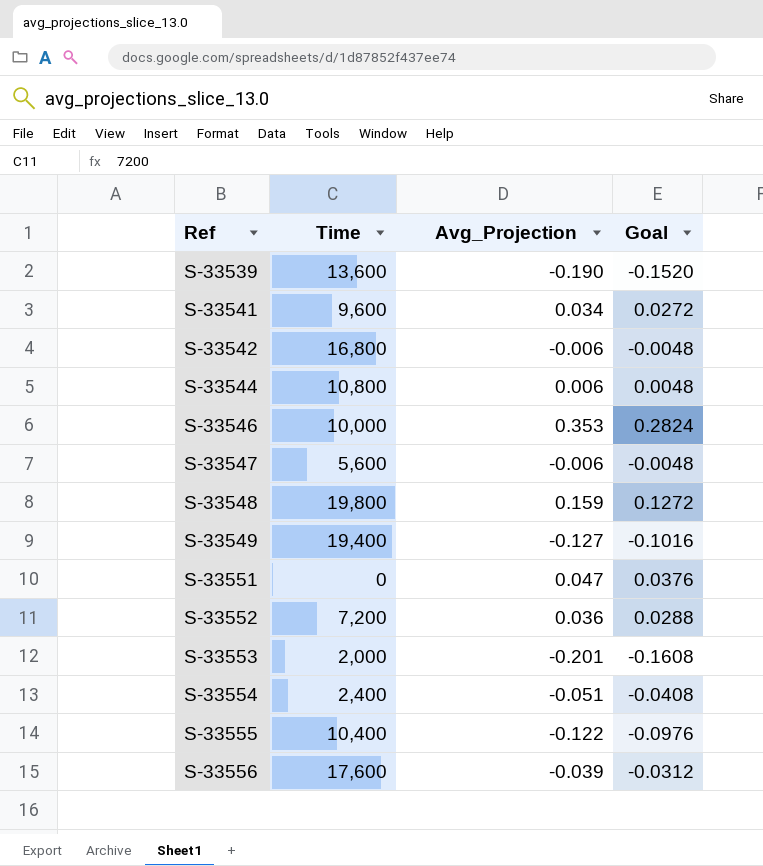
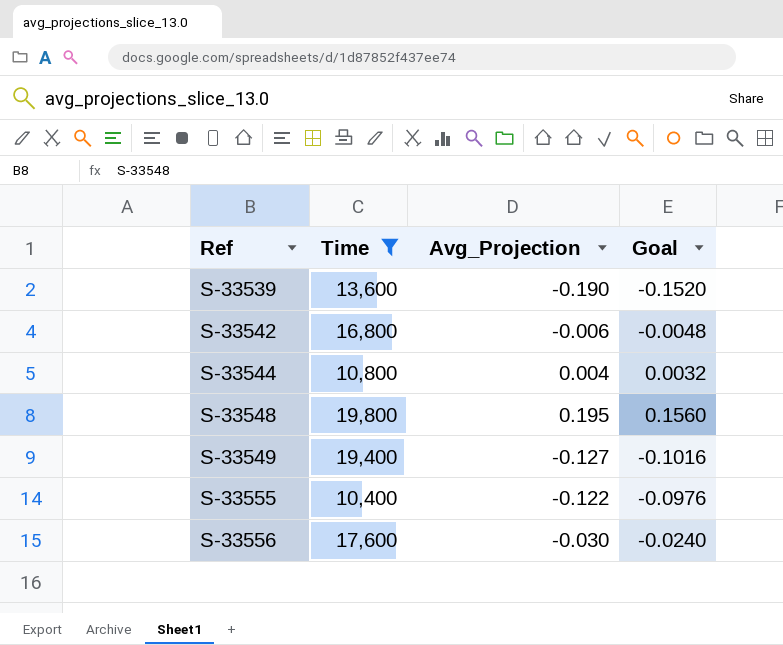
filter: none -> Time >= 10,400
S-33544 | Avg_Projection: 0.006 -> 0.004
S-33544 | Goal: 0.0048 -> 0.0032
S-33548 | Avg_Projection: 0.159 -> 0.195
S-33548 | Goal: 0.1272 -> 0.1560
S-33556 | Avg_Projection: -0.039 -> -0.030
S-33556 | Goal: -0.0312 -> -0.0240

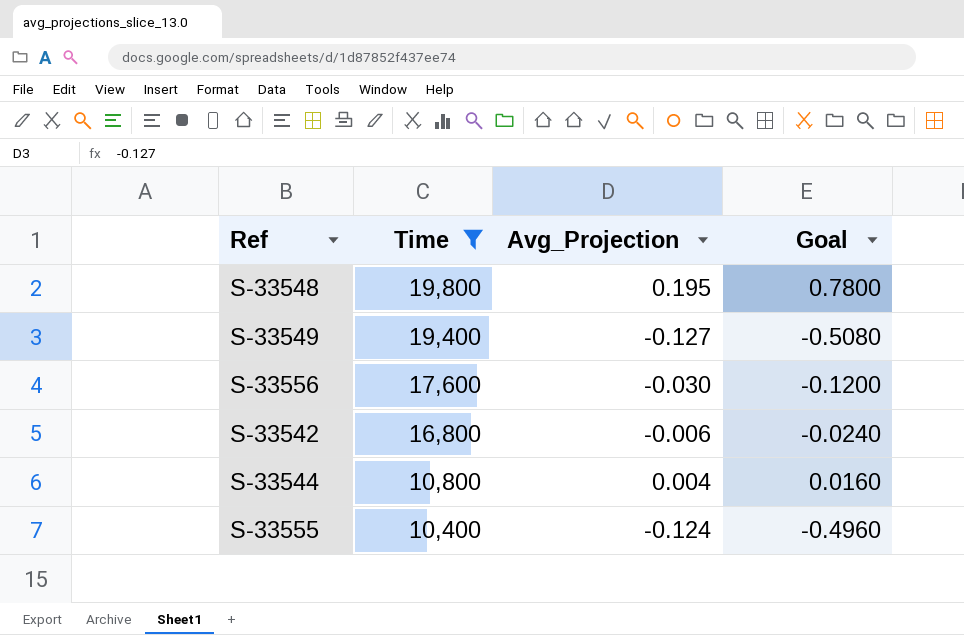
row order: Ref ascending -> Time descending
column Goal | formula: [Avg_Projection] * 0.8 -> [Avg_Projection] * 4
row S-33539: 13,600 | -0.190 | -0.1520 -> none
S-33555 | Avg_Projection: -0.122 -> -0.124

